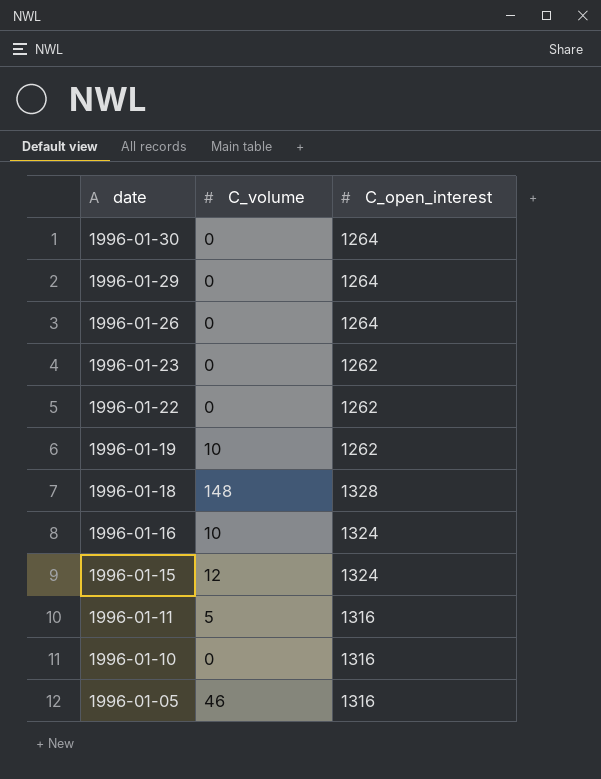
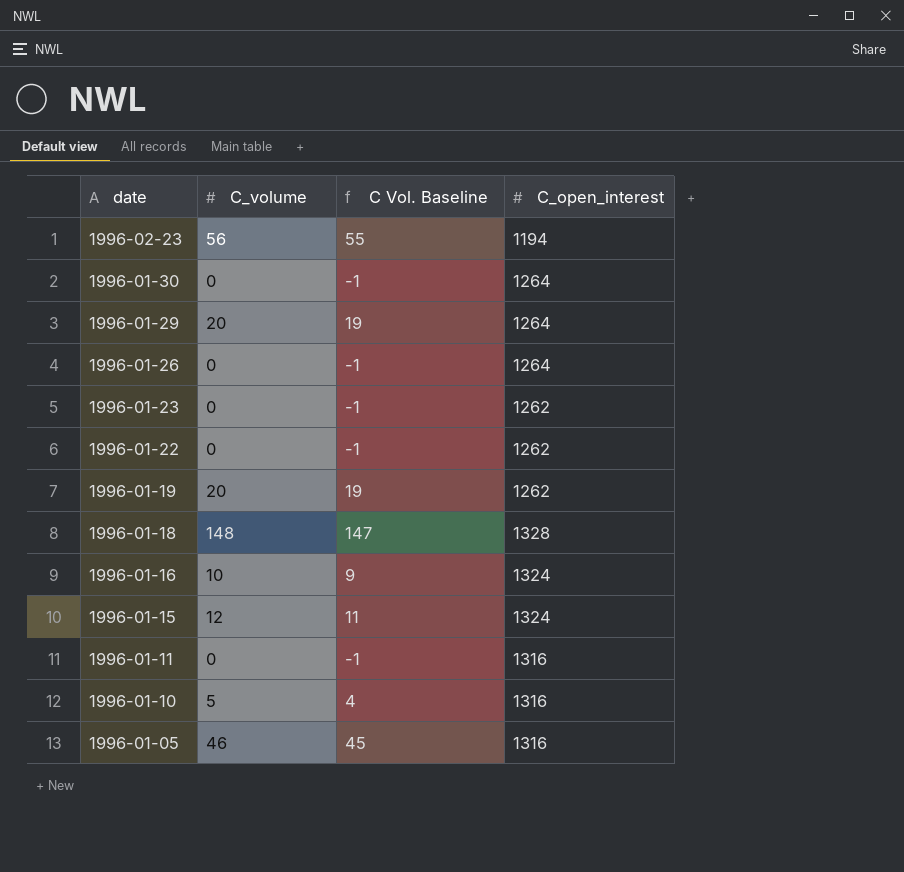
column C Vol. Baseline | formula: none -> [C_volume] - 1
row 1996-02-23: none -> 56 | 55 | 1194
1996-01-29 | C_volume: 0 -> 20
1996-01-19 | C_volume: 10 -> 20
1996-01-11 | C_volume: 5 -> 0
1996-01-10 | C_volume: 0 -> 5

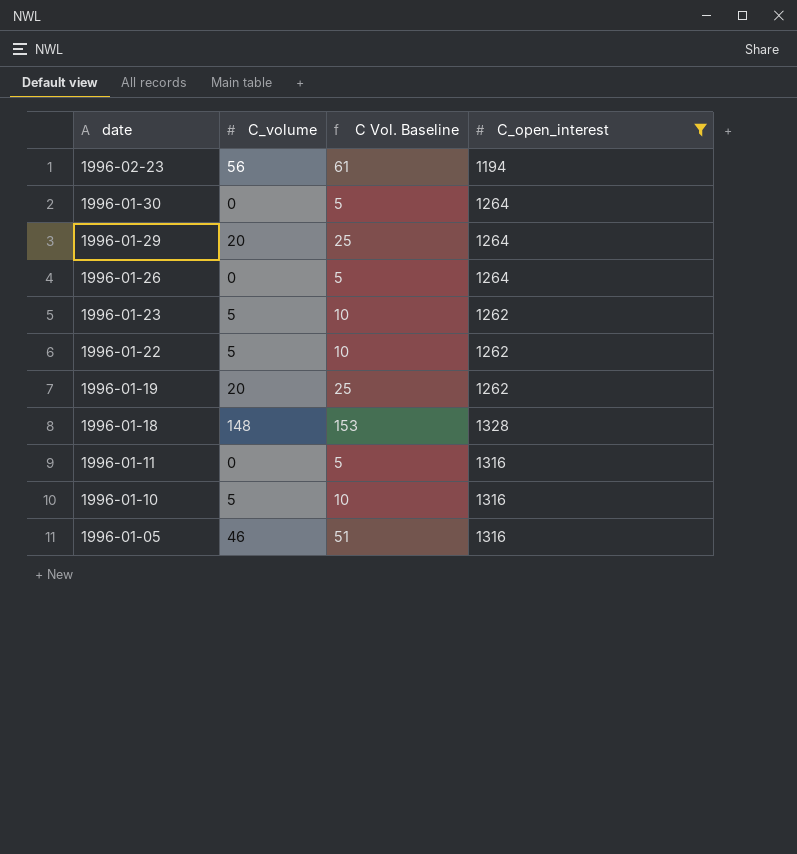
filter: none -> C_open_interest != 1324
column C Vol. Baseline | formula: [C_volume] - 1 -> [C_volume] + 5
1996-01-23 | C_volume: 0 -> 5
1996-01-22 | C_volume: 0 -> 5

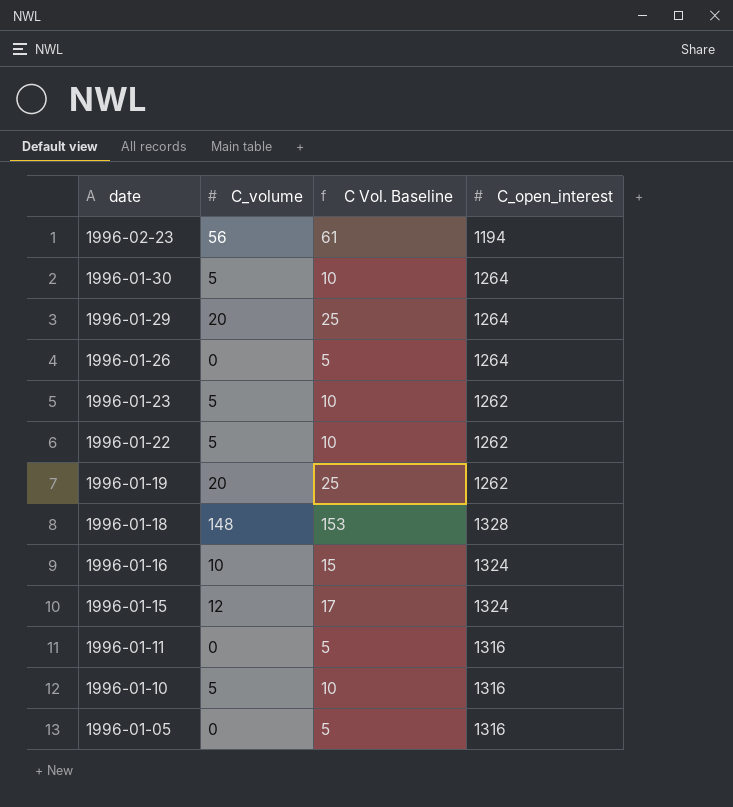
filter: C_open_interest != 1324 -> none
1996-01-30 | C_volume: 0 -> 5
1996-01-30 | C Vol. Baseline: 5 -> 10
1996-01-05 | C_volume: 46 -> 0
1996-01-05 | C Vol. Baseline: 51 -> 5

